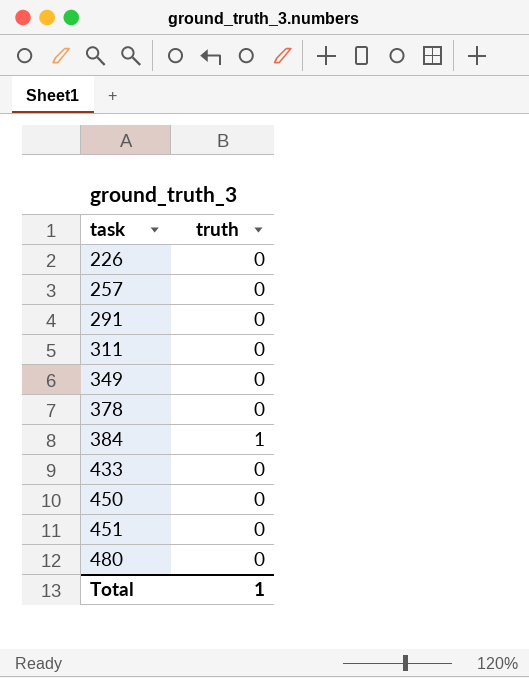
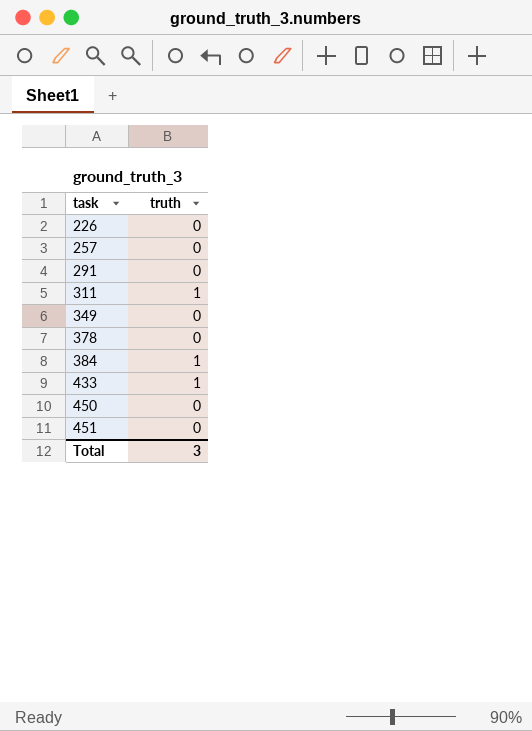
row 480: 0 -> none
311 | truth: 0 -> 1
433 | truth: 0 -> 1
Total | truth: 1 -> 3

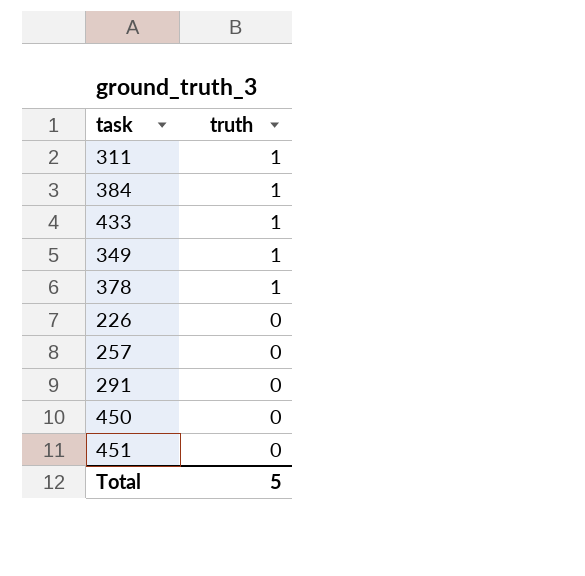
row order: task ascending -> truth descending
349 | truth: 0 -> 1
378 | truth: 0 -> 1
Total | truth: 3 -> 5

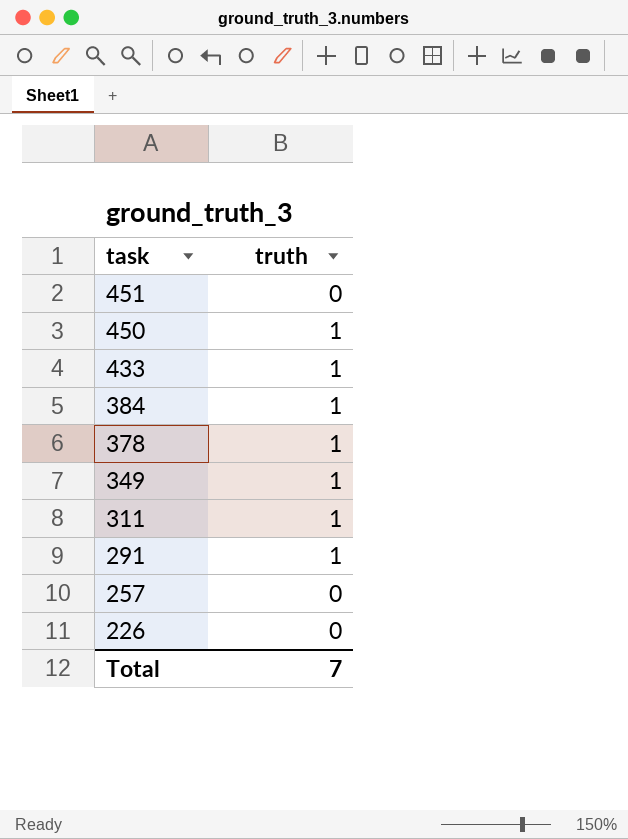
row order: truth descending -> task descending
450 | truth: 0 -> 1
291 | truth: 0 -> 1
Total | truth: 5 -> 7

